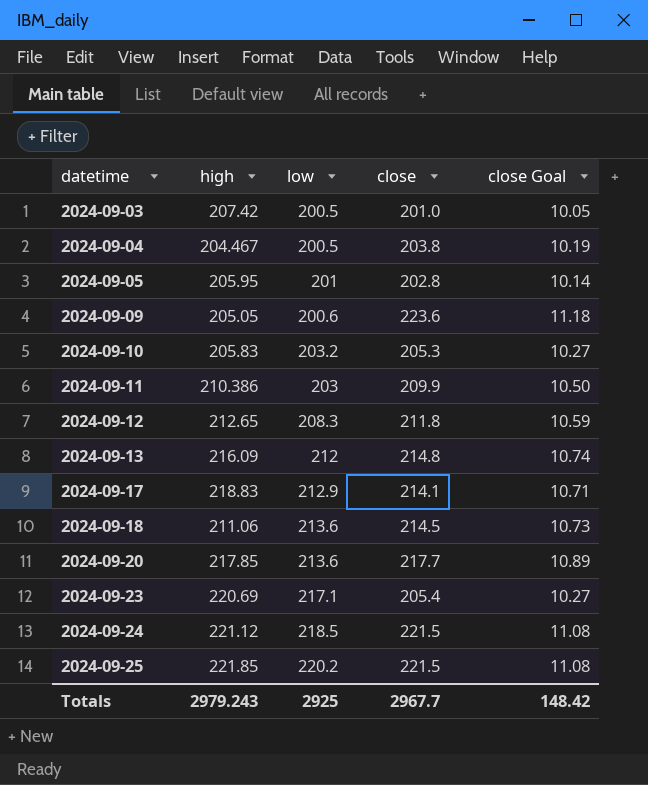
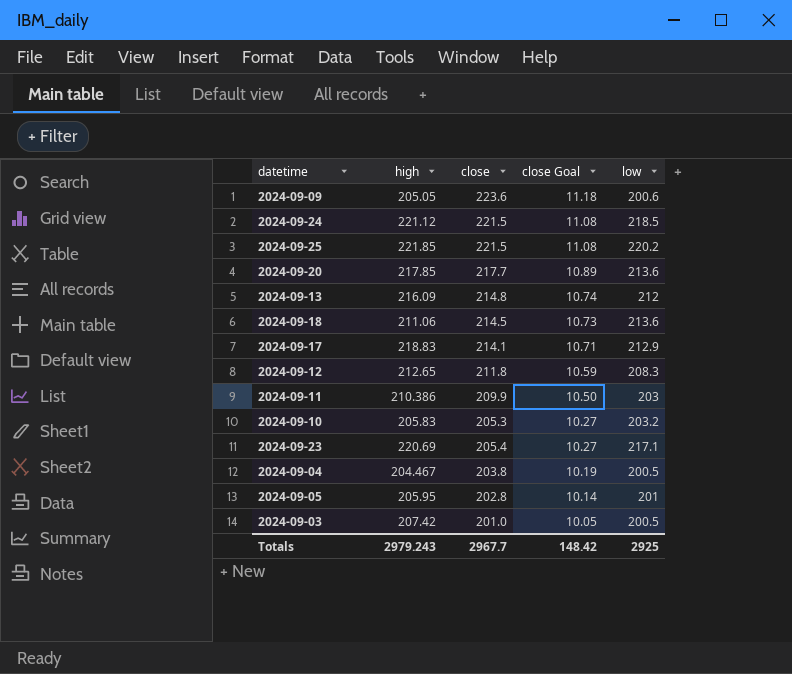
row order: datetime ascending -> close Goal descending
column low | position: 3 -> 5

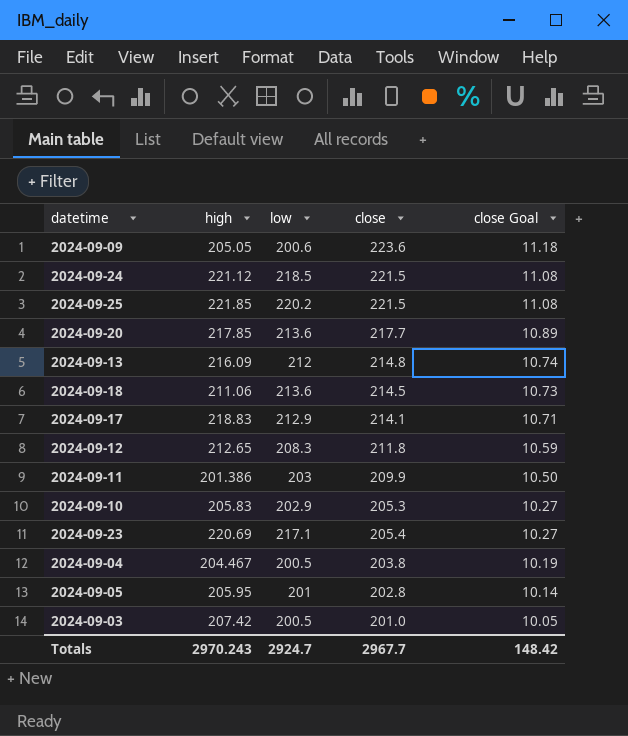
column low | position: 5 -> 3
2024-09-11 | high: 210.386 -> 201.386
2024-09-10 | low: 203.2 -> 202.9
Totals | high: 2979.243 -> 2970.243
Totals | low: 2925 -> 2924.7

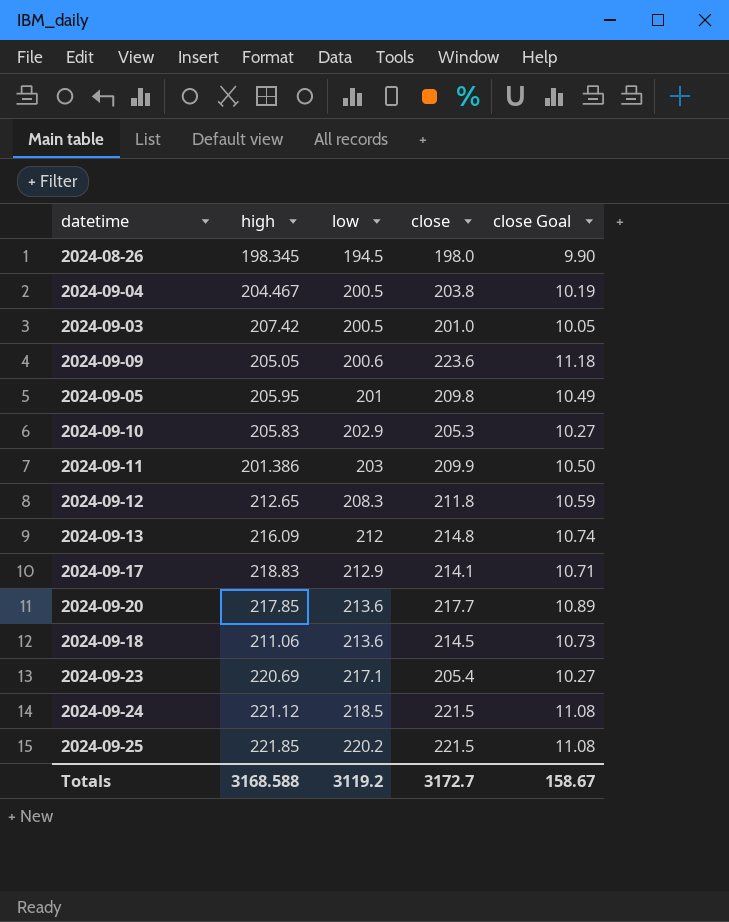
row order: close Goal descending -> low ascending
row 2024-08-26: none -> 198.345 | 194.5 | 198.0 | 9.90
2024-09-05 | close: 202.8 -> 209.8
2024-09-05 | close Goal: 10.14 -> 10.49
Totals | high: 2970.243 -> 3168.588
Totals | low: 2924.7 -> 3119.2
Totals | close: 2967.7 -> 3172.7
Totals | close Goal: 148.42 -> 158.67

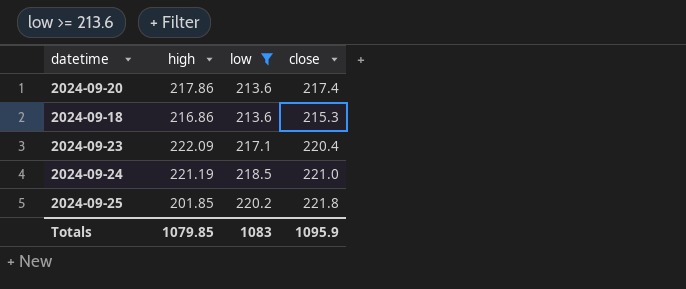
filter: none -> low >= 213.6
column close Goal | formula: [close] * 0.05 -> none
2024-09-20 | high: 217.85 -> 217.86
2024-09-20 | close: 217.7 -> 217.4
2024-09-18 | high: 211.06 -> 216.86
2024-09-18 | close: 214.5 -> 215.3
2024-09-23 | high: 220.69 -> 222.09
2024-09-23 | close: 205.4 -> 220.4
2024-09-24 | high: 221.12 -> 221.19
2024-09-24 | close: 221.5 -> 221.0
2024-09-25 | high: 221.85 -> 201.85
2024-09-25 | close: 221.5 -> 221.8
Totals | high: 3168.588 -> 1079.85
Totals | low: 3119.2 -> 1083
Totals | close: 3172.7 -> 1095.9

